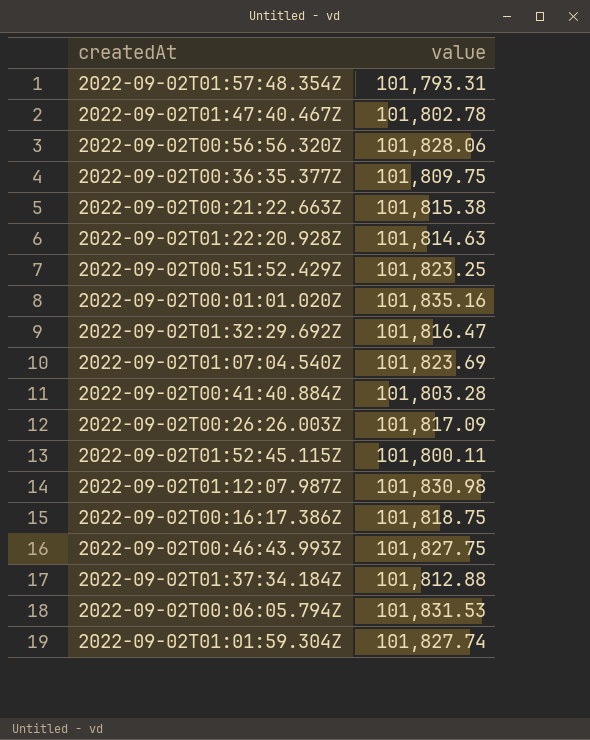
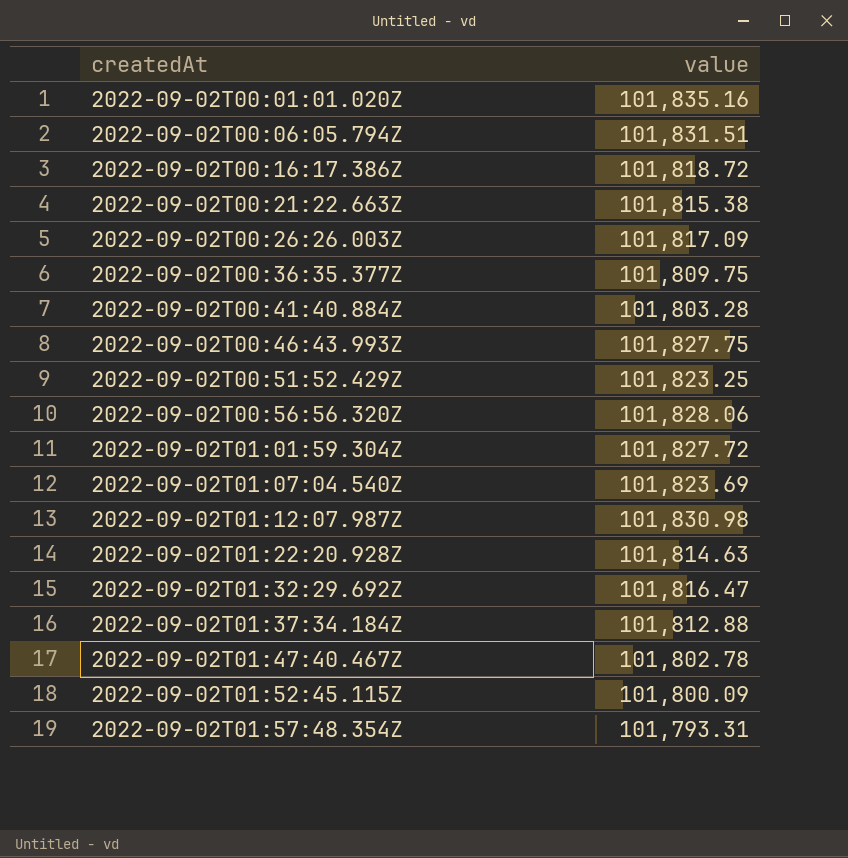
row order: none -> createdAt ascending
2022-09-02T00:06:05.794Z | value: 101,831.53 -> 101,831.51
2022-09-02T00:16:17.386Z | value: 101,818.75 -> 101,818.72
2022-09-02T01:01:59.304Z | value: 101,827.74 -> 101,827.72
2022-09-02T01:52:45.115Z | value: 101,800.11 -> 101,800.09

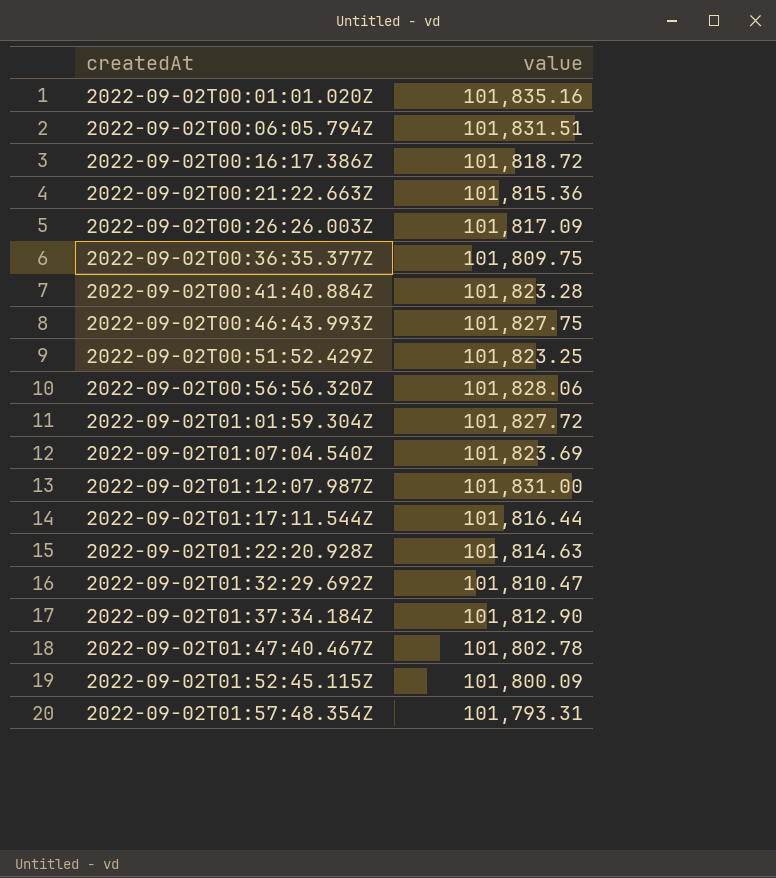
2022-09-02T00:21:22.663Z | value: 101,815.38 -> 101,815.36
2022-09-02T00:41:40.884Z | value: 101,803.28 -> 101,823.28
2022-09-02T01:12:07.987Z | value: 101,830.98 -> 101,831.00
row 2022-09-02T01:17:11.544Z: none -> 101,816.44
2022-09-02T01:32:29.692Z | value: 101,816.47 -> 101,810.47
2022-09-02T01:37:34.184Z | value: 101,812.88 -> 101,812.90

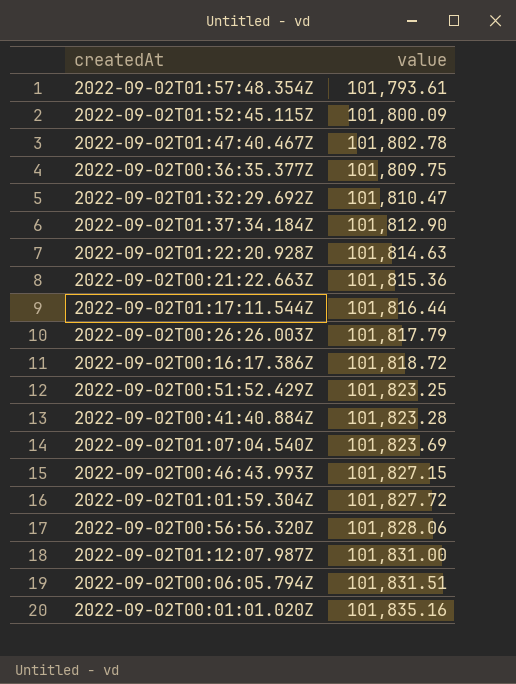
row order: createdAt ascending -> value ascending
2022-09-02T01:57:48.354Z | value: 101,793.31 -> 101,793.61
2022-09-02T00:26:26.003Z | value: 101,817.09 -> 101,817.79
2022-09-02T00:46:43.993Z | value: 101,827.75 -> 101,827.15

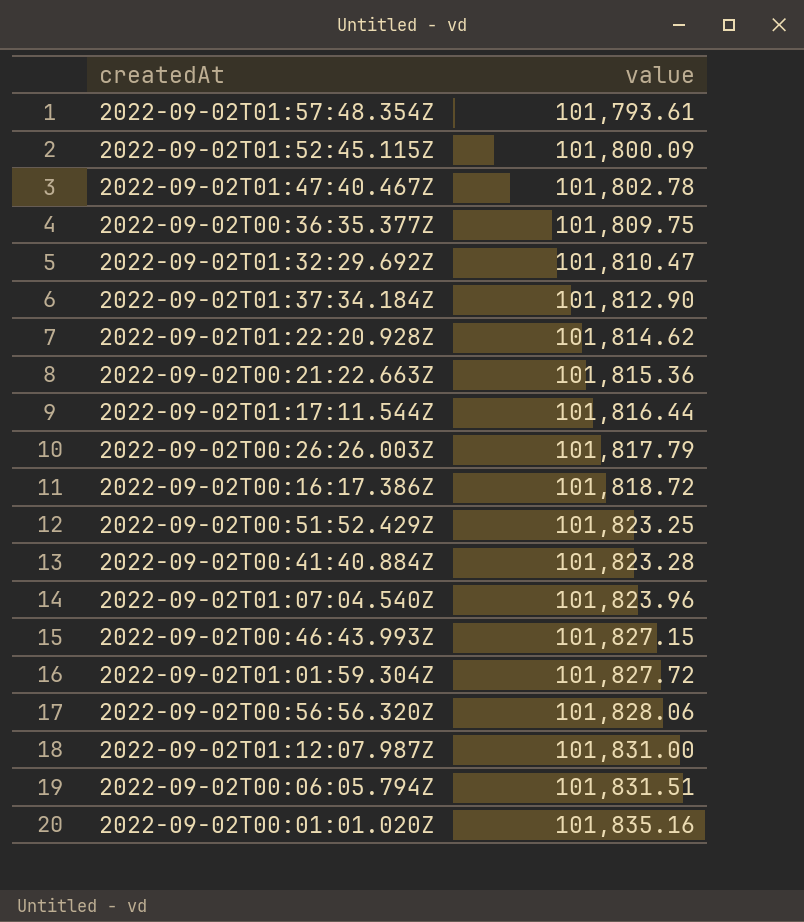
2022-09-02T01:22:20.928Z | value: 101,814.63 -> 101,814.62
2022-09-02T01:07:04.540Z | value: 101,823.69 -> 101,823.96

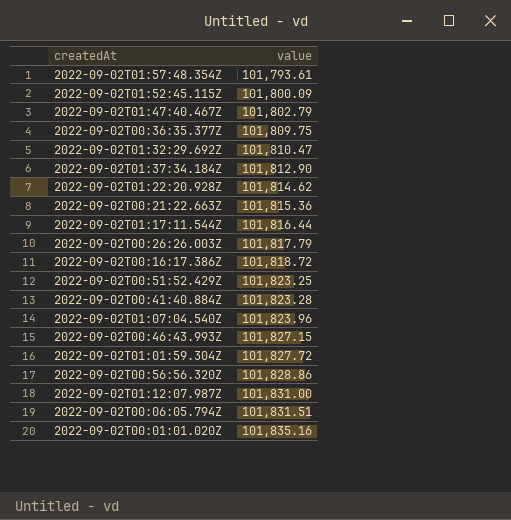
2022-09-02T01:47:40.467Z | value: 101,802.78 -> 101,802.79
2022-09-02T00:56:56.320Z | value: 101,828.06 -> 101,828.86

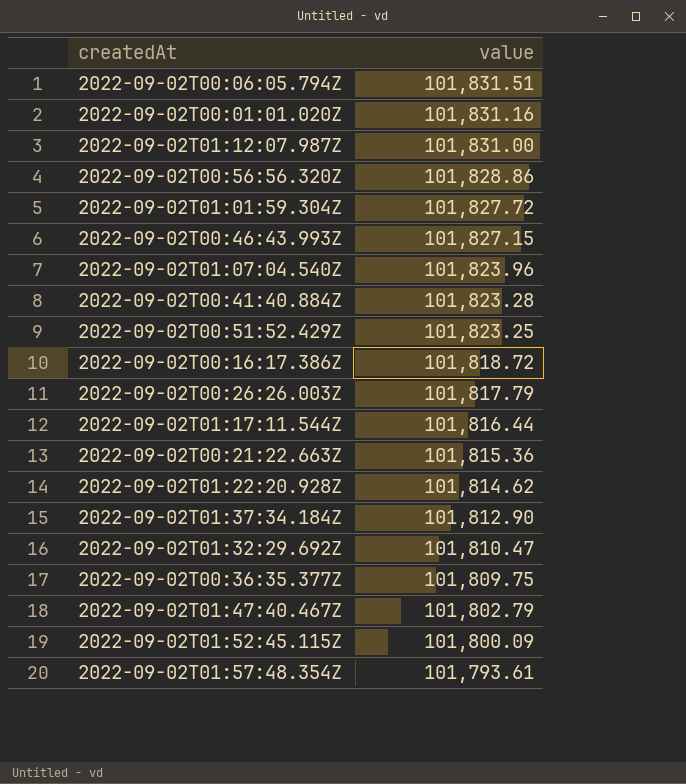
row order: value ascending -> value descending
2022-09-02T00:01:01.020Z | value: 101,835.16 -> 101,831.16

